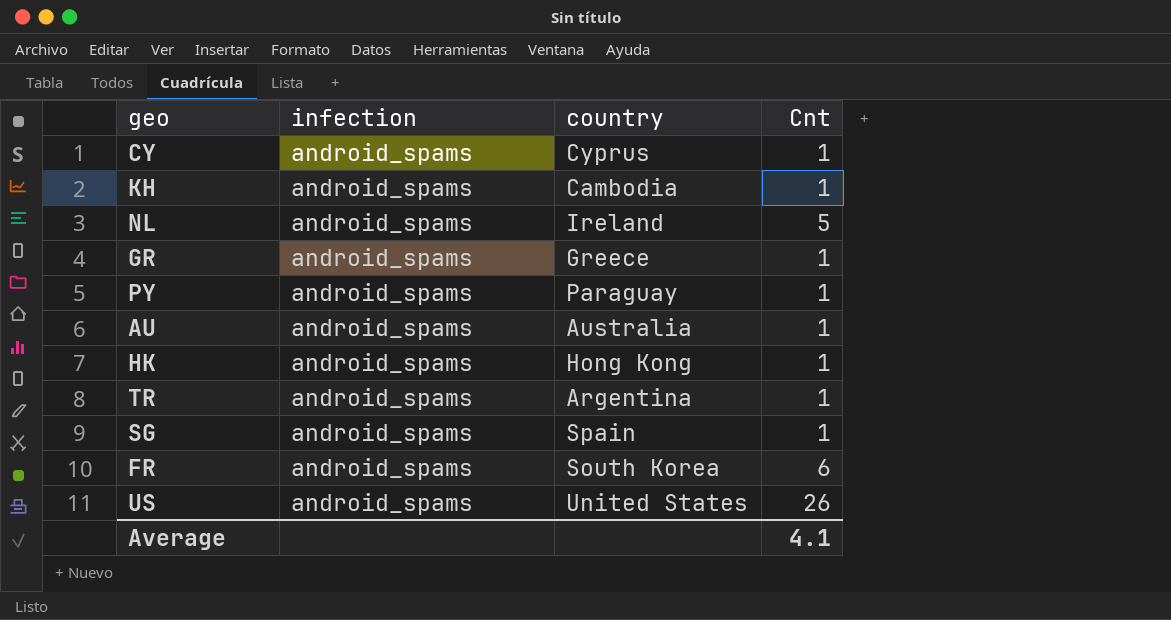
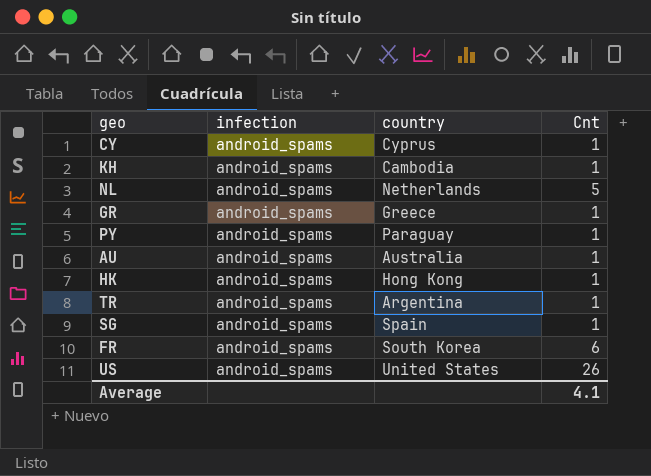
NL | country: Ireland -> Netherlands

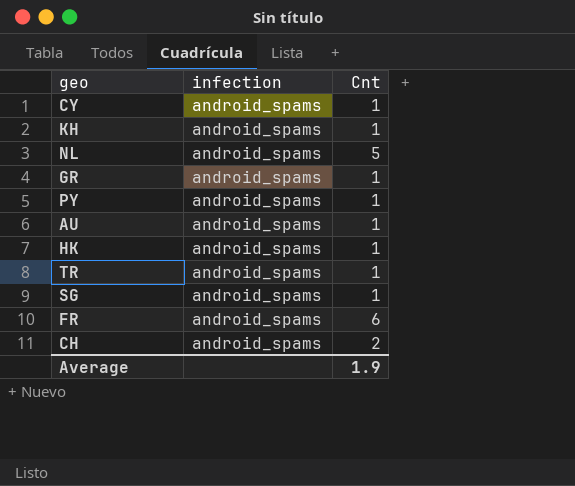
column country | position: 3 -> none
row US: android_spams | United States | 26 -> none
row CH: none -> android_spams | 2
Average | Cnt: 4.1 -> 1.9

